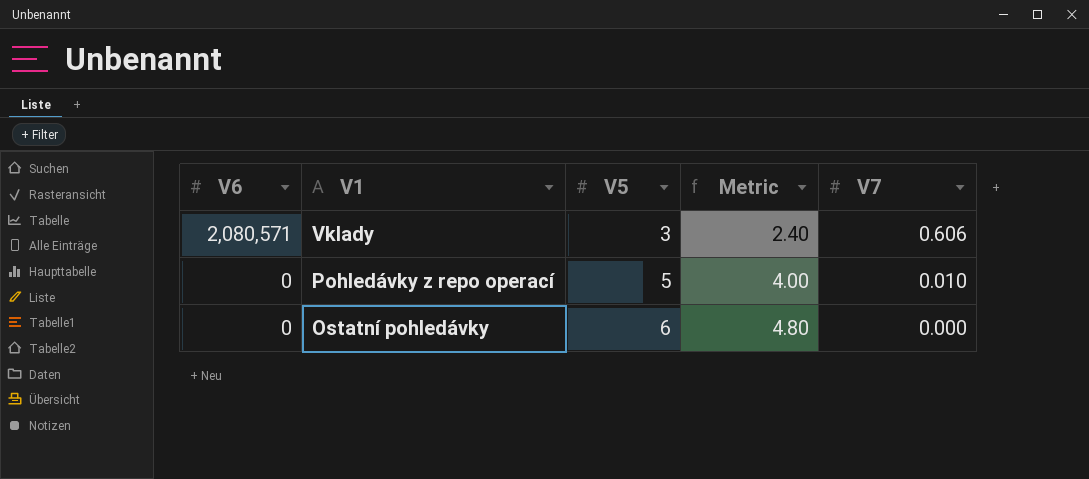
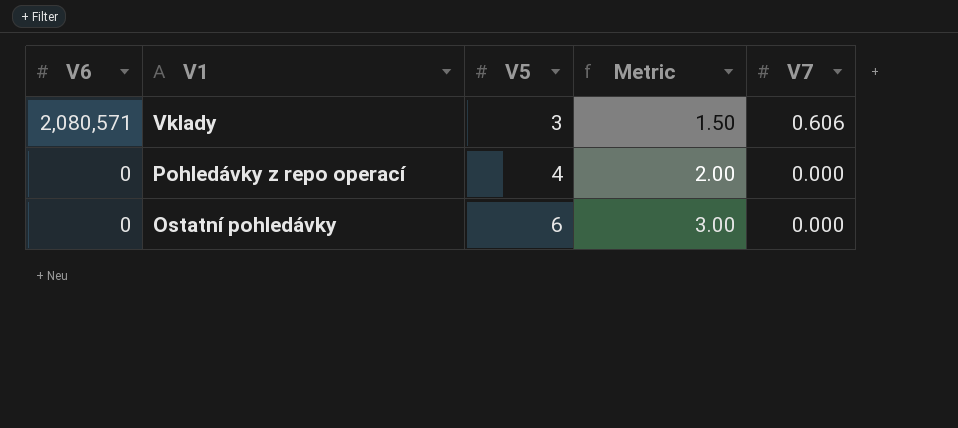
column Metric | formula: [V5] * 0.8 -> [V5] * 0.5
Pohledávky z repo operací | V5: 5 -> 4
Pohledávky z repo operací | V7: 0.010 -> 0.000

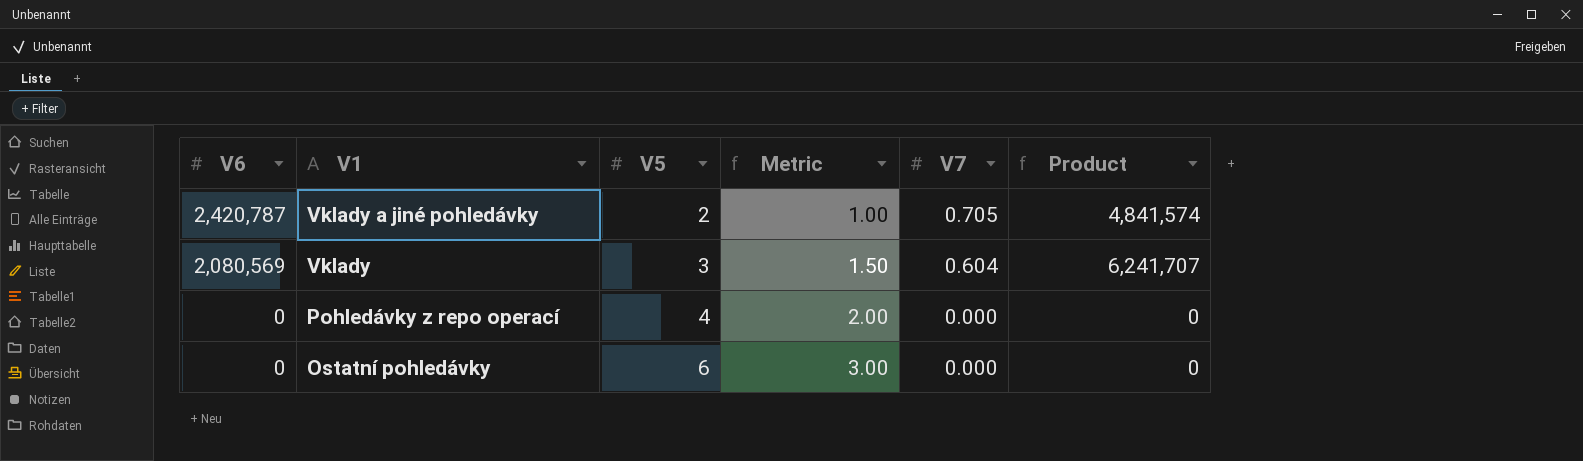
column Product | formula: none -> [V6] * [V5]
row Vklady a jiné pohledávky: none -> 2,420,787 | 2 | 1.00 | 0.705 | 4,841,574
Vklady | V6: 2,080,571 -> 2,080,569
Vklady | V7: 0.606 -> 0.604

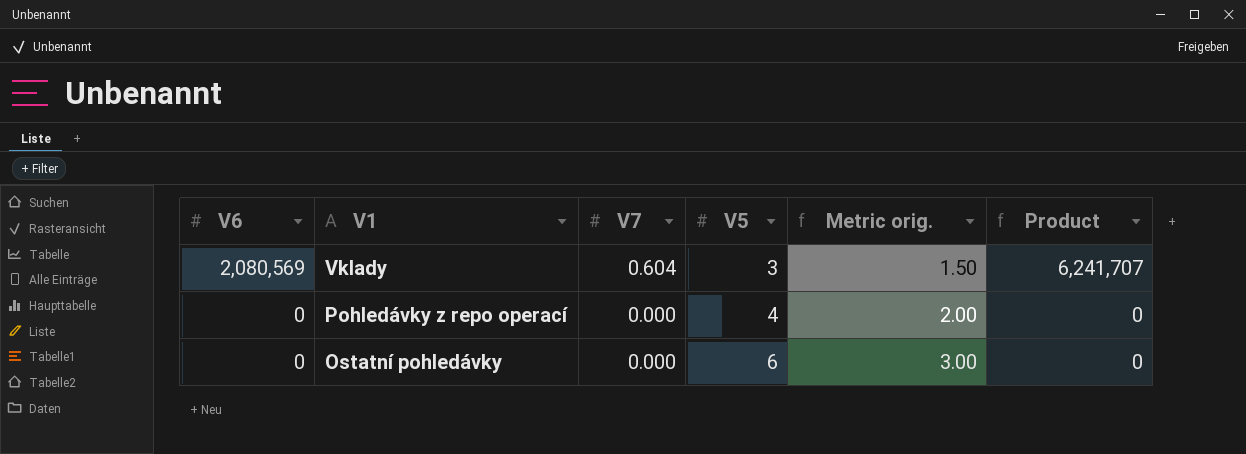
column V7 | position: 5 -> 3
column name: Metric -> Metric orig.
row Vklady a jiné pohledávky: 2,420,787 | 2 | 1.00 | 0.705 | 4,841,574 -> none

